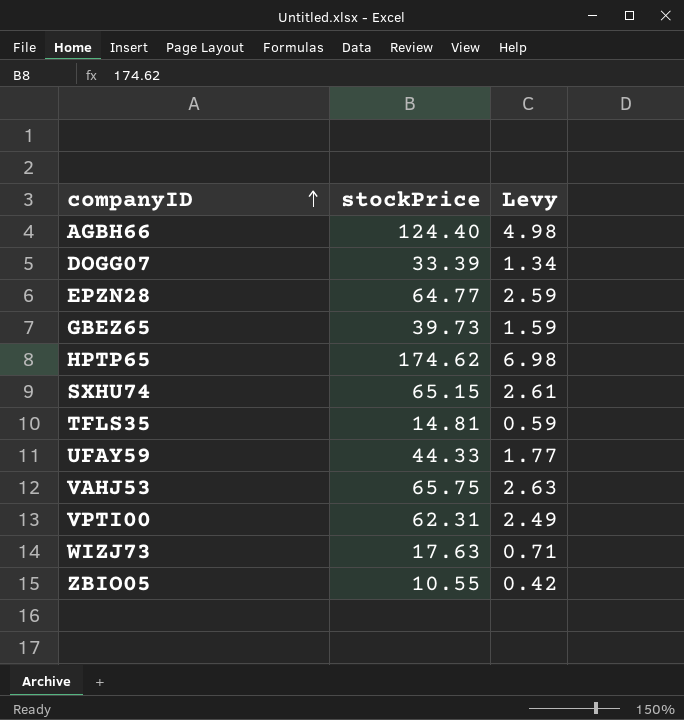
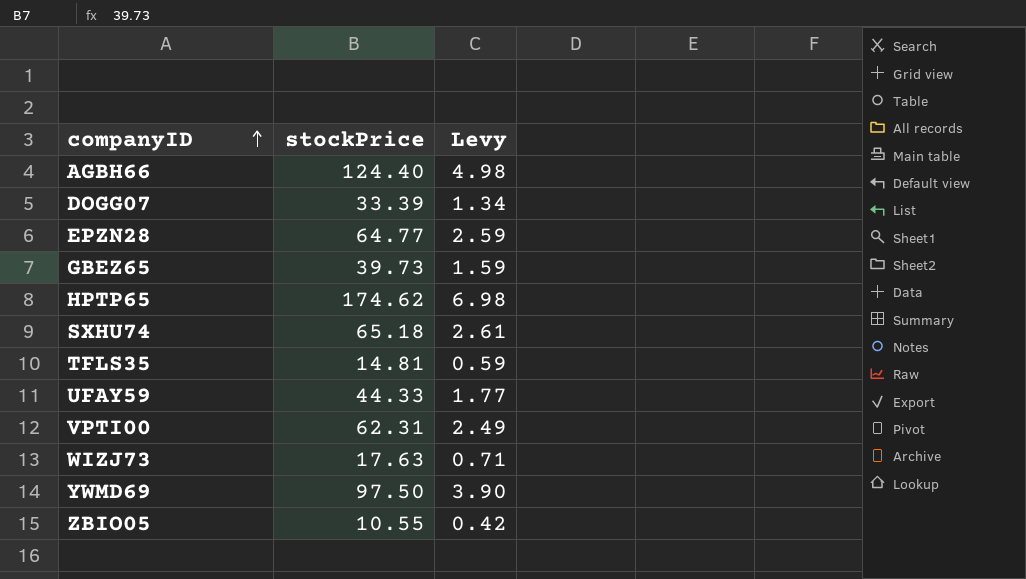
row VAHJ53: 65.75 | 2.63 -> none
SXHU74 | stockPrice: 65.15 -> 65.18
row YWMD69: none -> 97.50 | 3.90

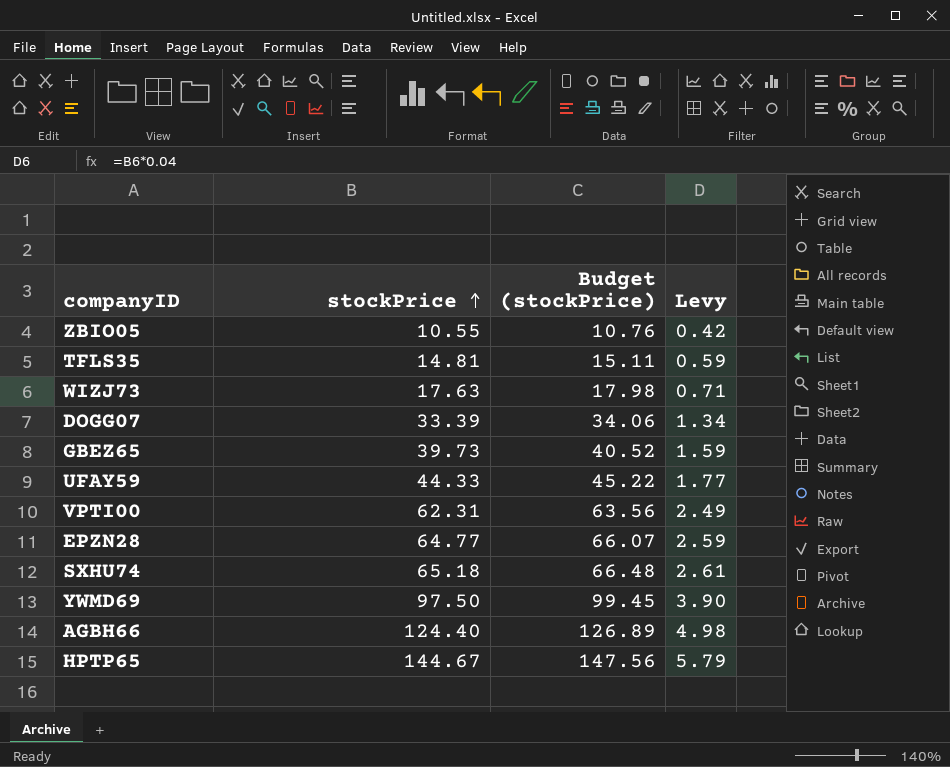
row order: companyID ascending -> stockPrice ascending
column Budget (stockPrice) | formula: none -> [stockPrice] * 1.02
HPTP65 | stockPrice: 174.62 -> 144.67
HPTP65 | Levy: 6.98 -> 5.79

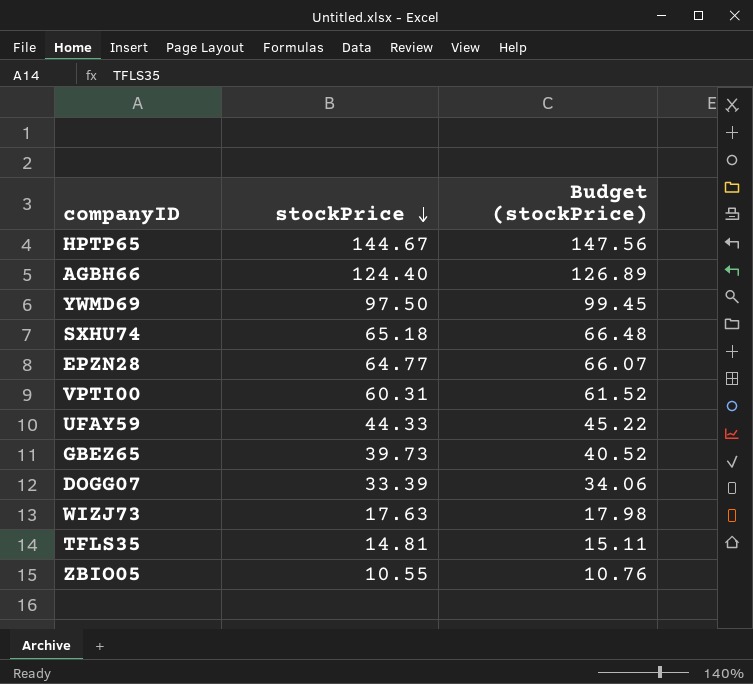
row order: stockPrice ascending -> stockPrice descending
column Levy | formula: [stockPrice] * 0.04 -> none
VPTI00 | stockPrice: 62.31 -> 60.31
VPTI00 | Budget (stockPrice): 63.56 -> 61.52

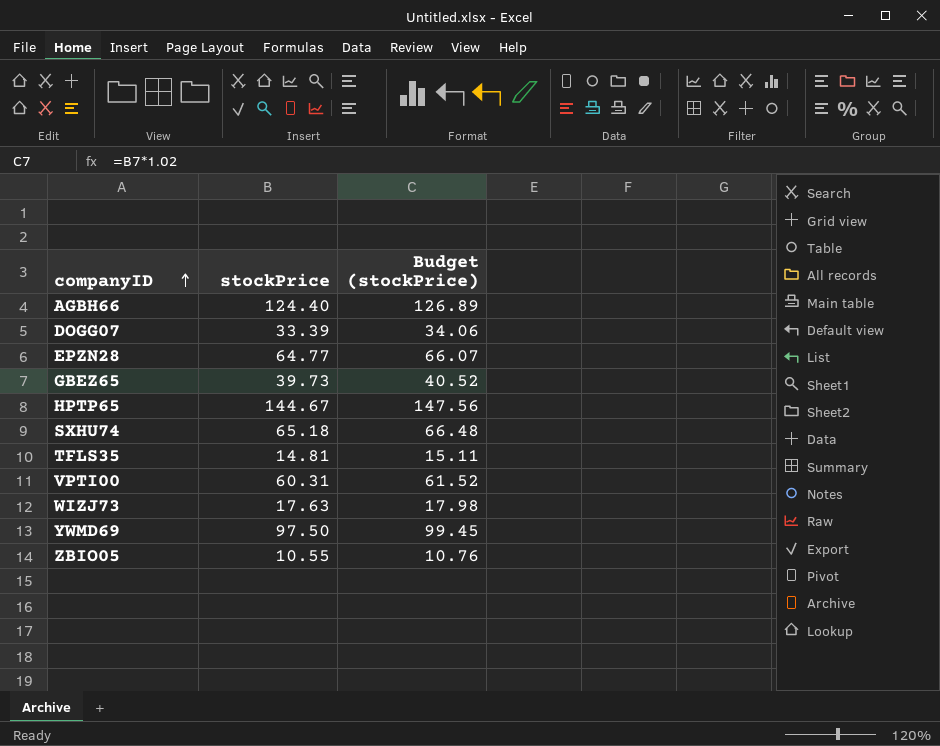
row order: stockPrice descending -> companyID ascending
row UFAY59: 44.33 | 45.22 -> none

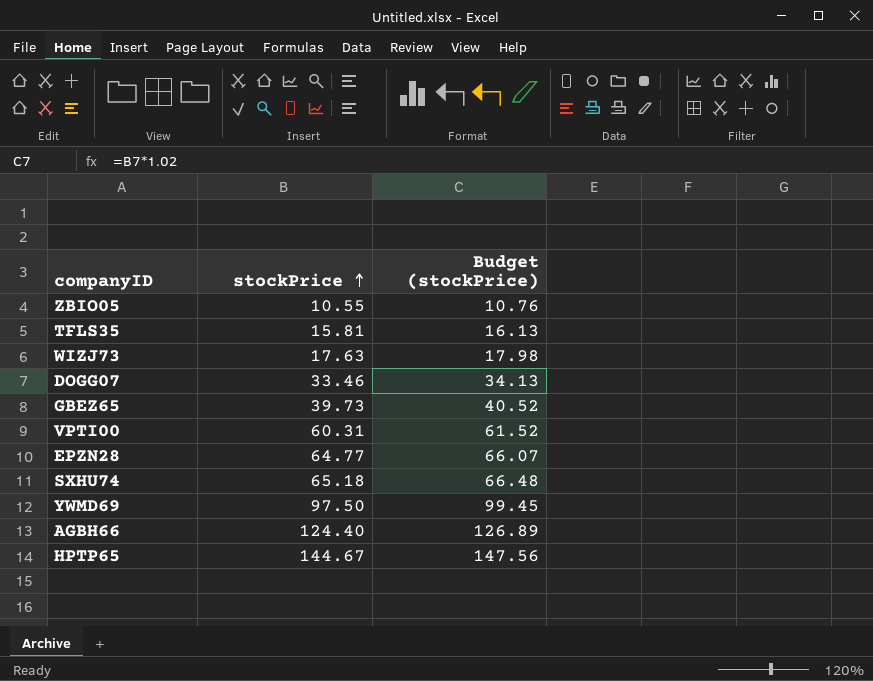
row order: companyID ascending -> stockPrice ascending
TFLS35 | stockPrice: 14.81 -> 15.81
TFLS35 | Budget (stockPrice): 15.11 -> 16.13
DOGG07 | stockPrice: 33.39 -> 33.46
DOGG07 | Budget (stockPrice): 34.06 -> 34.13

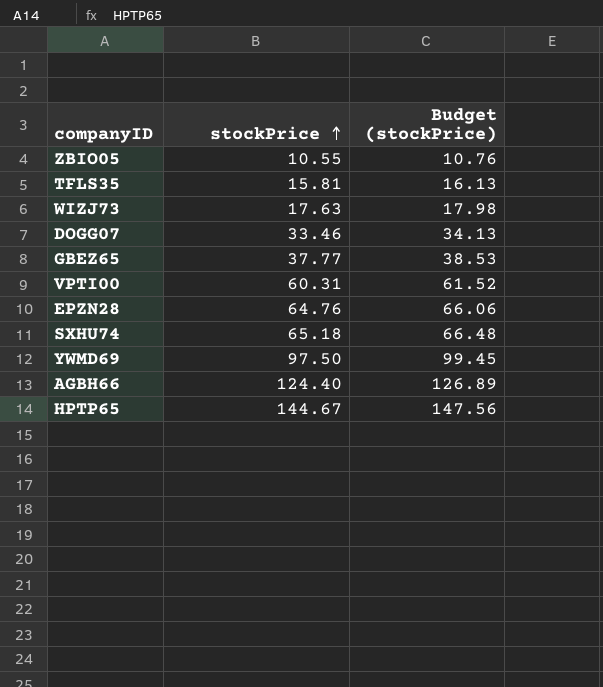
GBEZ65 | stockPrice: 39.73 -> 37.77
GBEZ65 | Budget (stockPrice): 40.52 -> 38.53
EPZN28 | stockPrice: 64.77 -> 64.76
EPZN28 | Budget (stockPrice): 66.07 -> 66.06

